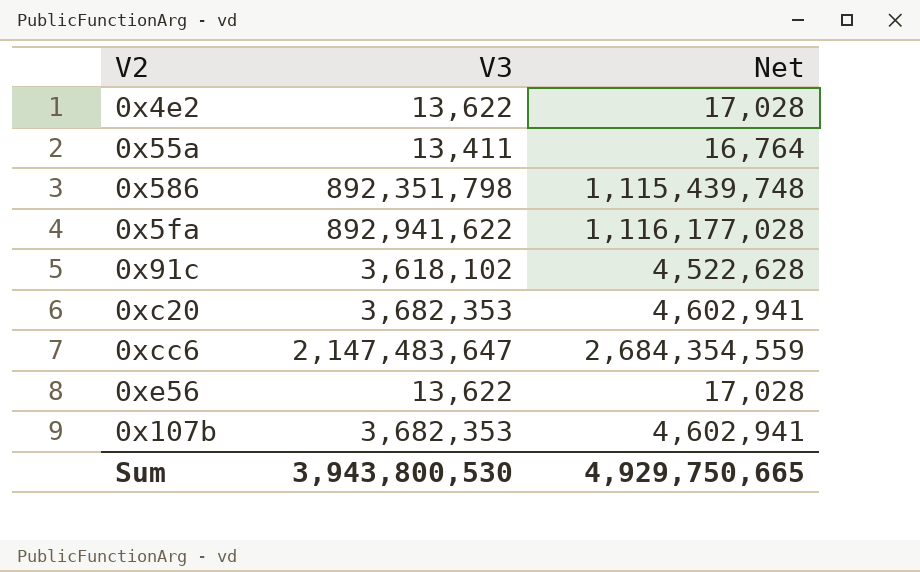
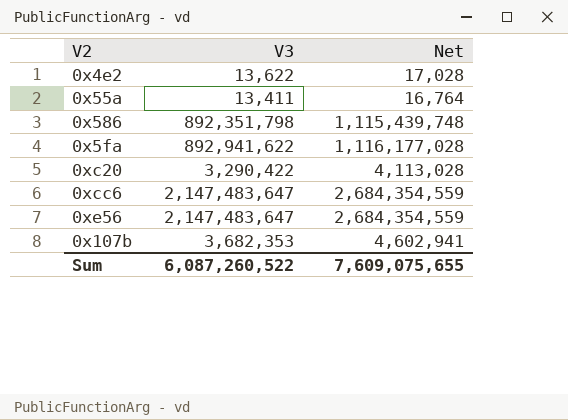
row 0x91c: 3,618,102 | 4,522,628 -> none
0xc20 | V3: 3,682,353 -> 3,290,422
0xc20 | Net: 4,602,941 -> 4,113,028
0xe56 | V3: 13,622 -> 2,147,483,647
0xe56 | Net: 17,028 -> 2,684,354,559
Sum | V3: 3,943,800,530 -> 6,087,260,522
Sum | Net: 4,929,750,665 -> 7,609,075,655

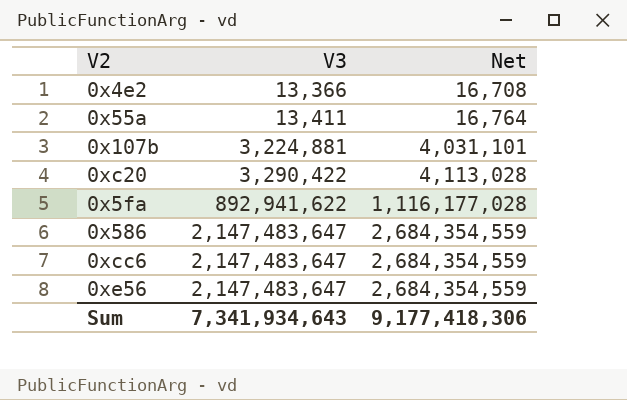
row order: none -> V3 ascending
0x4e2 | V3: 13,622 -> 13,366
0x4e2 | Net: 17,028 -> 16,708
0x107b | V3: 3,682,353 -> 3,224,881
0x107b | Net: 4,602,941 -> 4,031,101
0x586 | V3: 892,351,798 -> 2,147,483,647
0x586 | Net: 1,115,439,748 -> 2,684,354,559
Sum | V3: 6,087,260,522 -> 7,341,934,643
Sum | Net: 7,609,075,655 -> 9,177,418,306

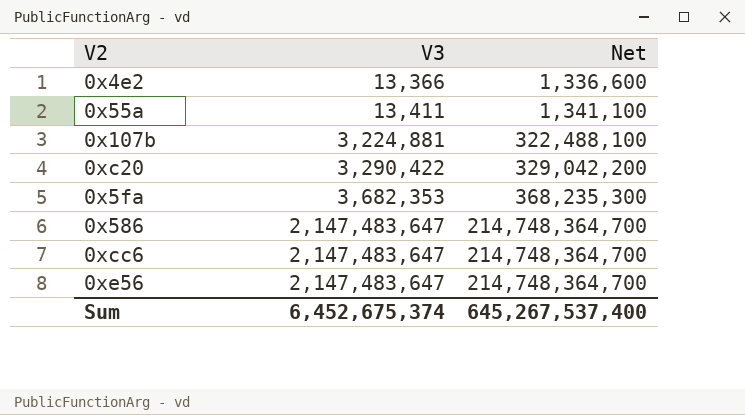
column Net | formula: [V3] * 1.25 -> [V3] * 100
0x5fa | V3: 892,941,622 -> 3,682,353
Sum | V3: 7,341,934,643 -> 6,452,675,374
Sum | Net: 9,177,418,306 -> 645,267,537,400

